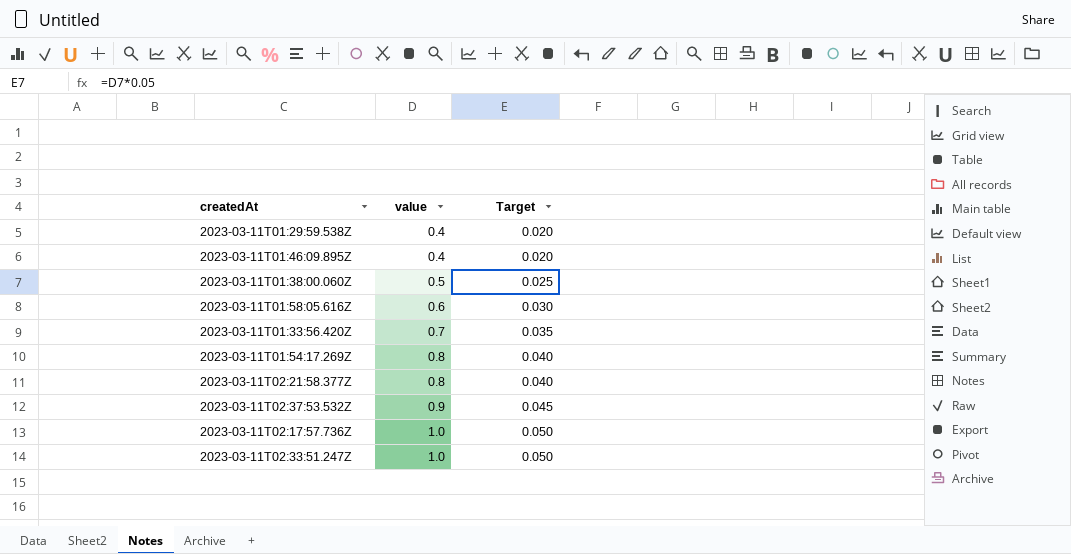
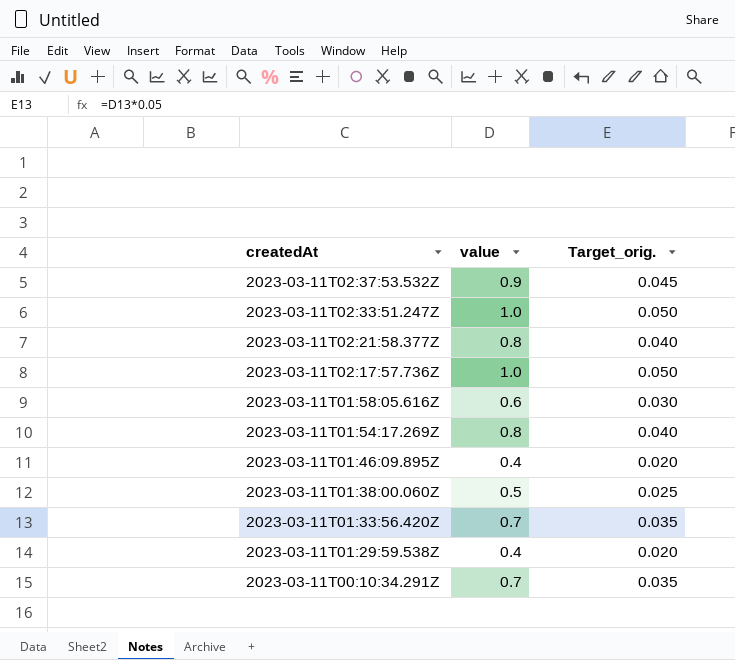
row order: value ascending -> createdAt descending
column name: Target -> Target_orig.
row 2023-03-11T00:10:34.291Z: none -> 0.7 | 0.035

